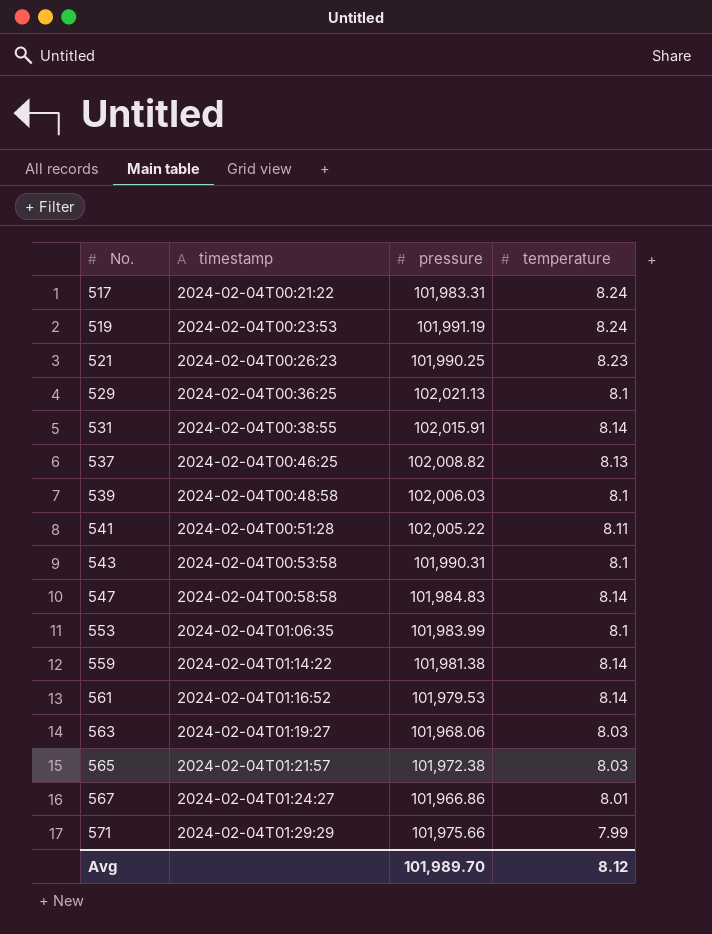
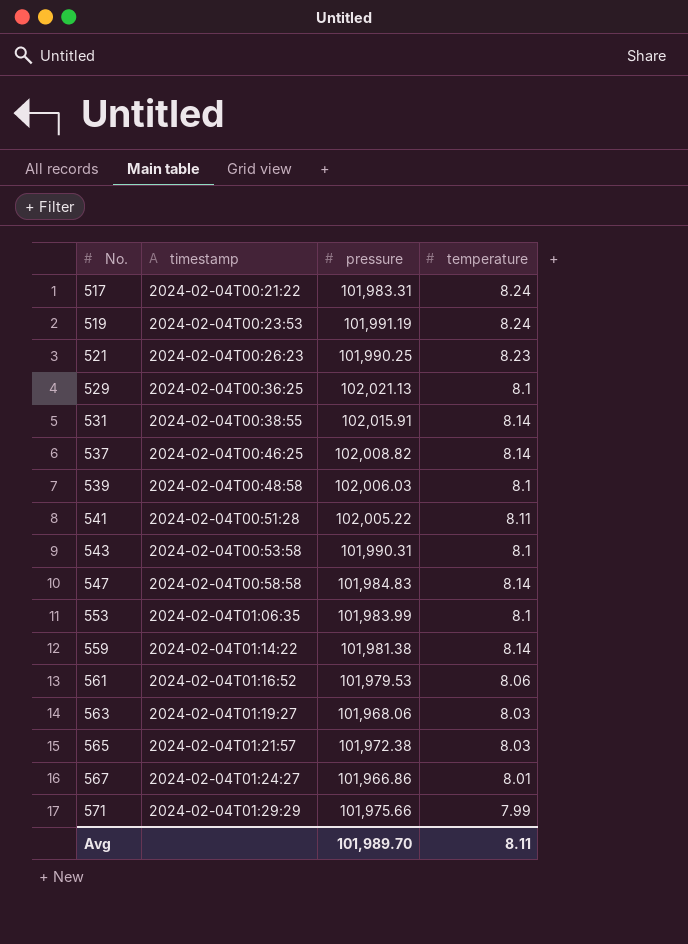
537 | temperature: 8.13 -> 8.14
561 | temperature: 8.14 -> 8.06
Avg | temperature: 8.12 -> 8.11

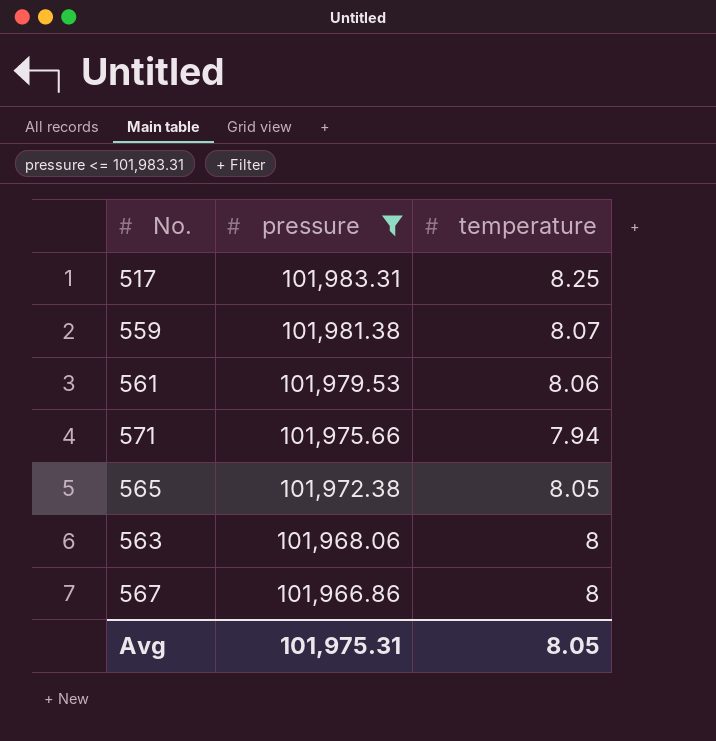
filter: none -> pressure <= 101,983.31
row order: No. ascending -> pressure descending
column timestamp | position: 2 -> none
517 | temperature: 8.24 -> 8.25
559 | temperature: 8.14 -> 8.07
571 | temperature: 7.99 -> 7.94
565 | temperature: 8.03 -> 8.05
563 | temperature: 8.03 -> 8
567 | temperature: 8.01 -> 8
Avg | pressure: 101,989.70 -> 101,975.31
Avg | temperature: 8.11 -> 8.05

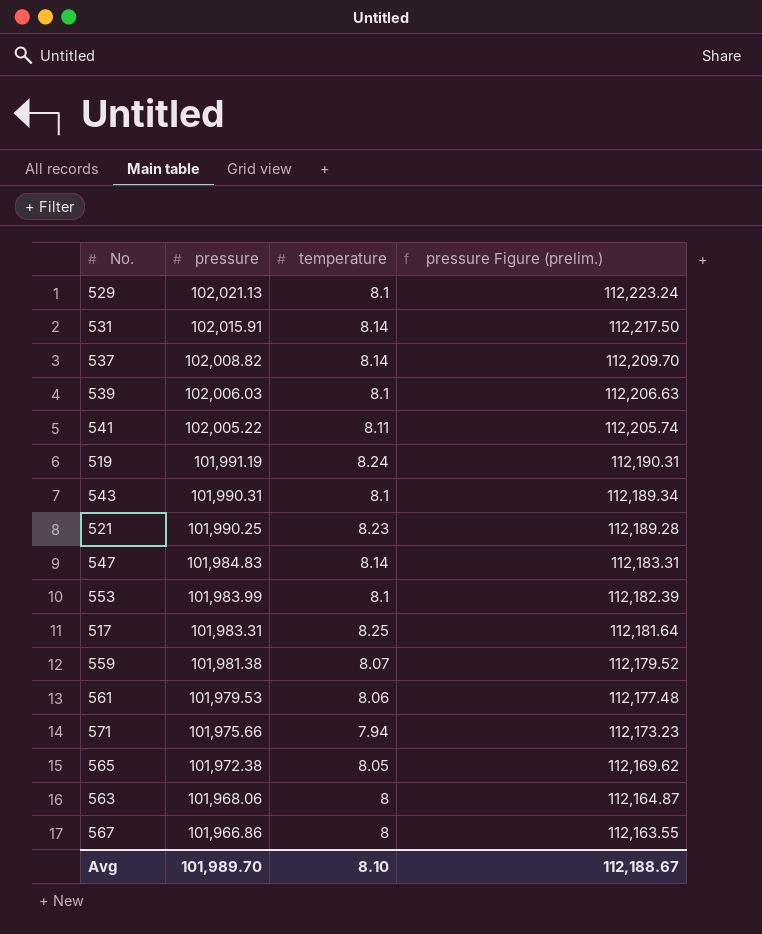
filter: pressure <= 101,983.31 -> none
column pressure Figure (prelim.) | formula: none -> [pressure] * 1.1
Avg | pressure: 101,975.31 -> 101,989.70
Avg | temperature: 8.05 -> 8.10

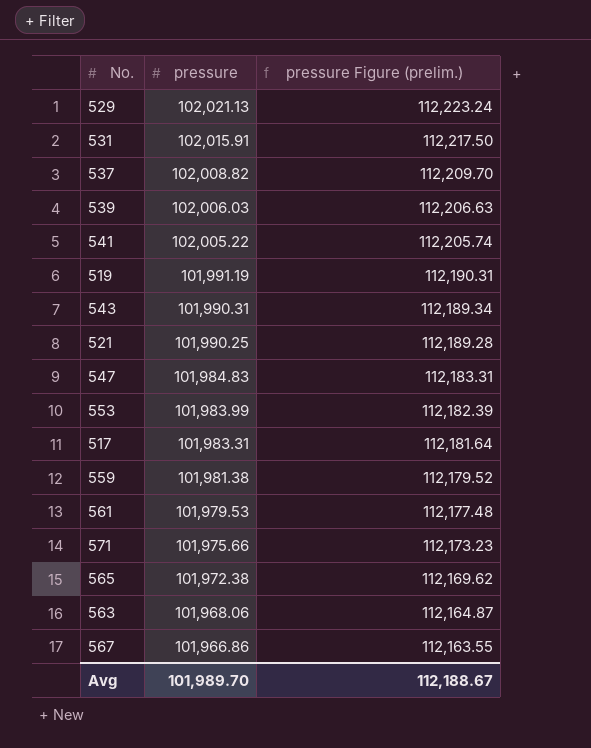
column temperature | position: 3 -> none

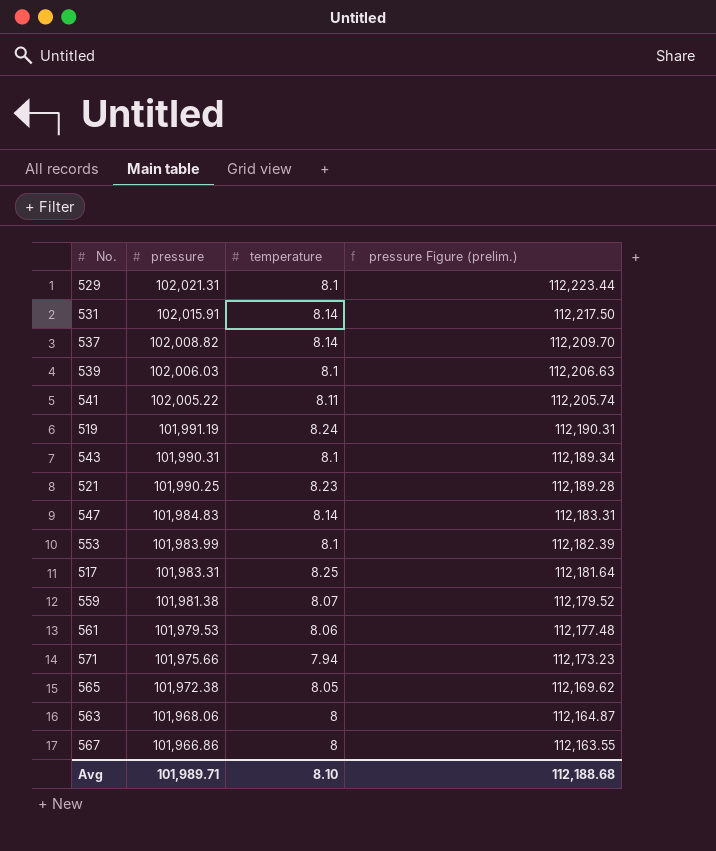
column temperature | position: none -> 3
529 | pressure: 102,021.13 -> 102,021.31
529 | pressure Figure (prelim.): 112,223.24 -> 112,223.44
Avg | pressure: 101,989.70 -> 101,989.71
Avg | pressure Figure (prelim.): 112,188.67 -> 112,188.68

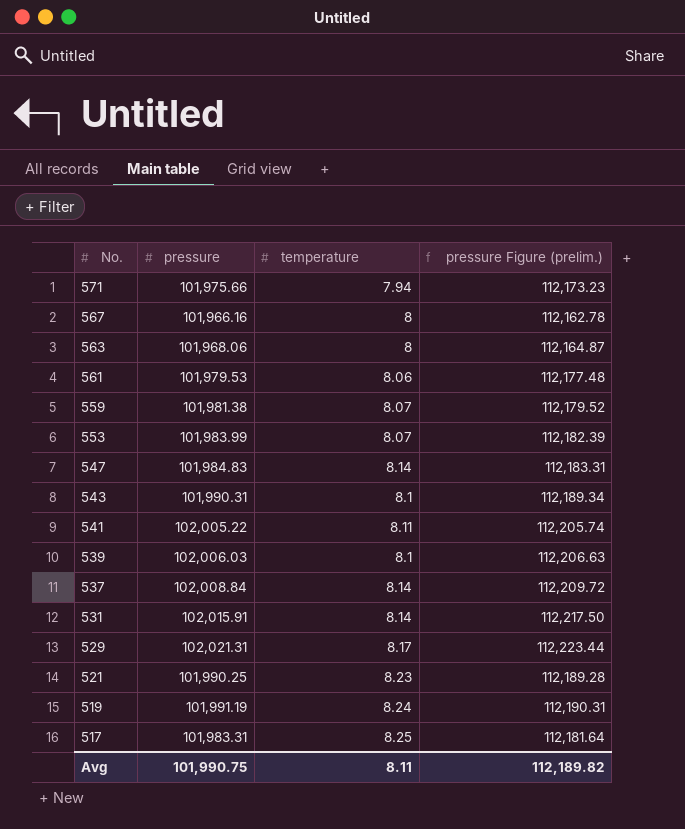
row order: pressure descending -> No. descending
row 565: 101,972.38 | 8.05 | 112,169.62 -> none
567 | pressure: 101,966.86 -> 101,966.16
567 | pressure Figure (prelim.): 112,163.55 -> 112,162.78
553 | temperature: 8.1 -> 8.07
537 | pressure: 102,008.82 -> 102,008.84
537 | pressure Figure (prelim.): 112,209.70 -> 112,209.72
529 | temperature: 8.1 -> 8.17
Avg | pressure: 101,989.71 -> 101,990.75
Avg | temperature: 8.10 -> 8.11
Avg | pressure Figure (prelim.): 112,188.68 -> 112,189.82

